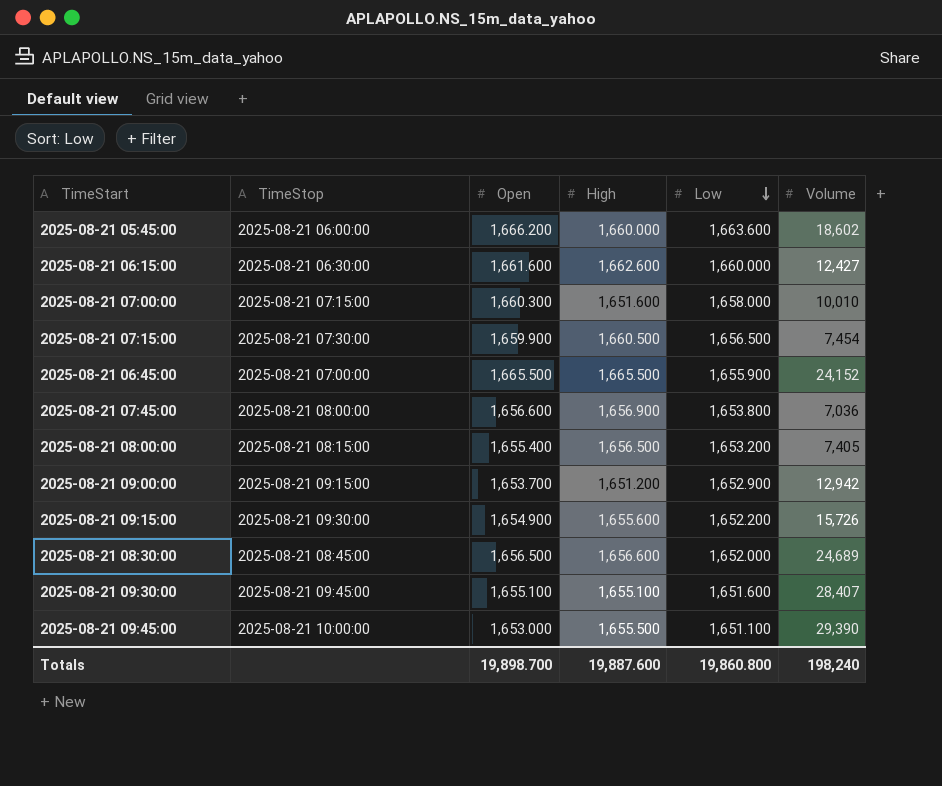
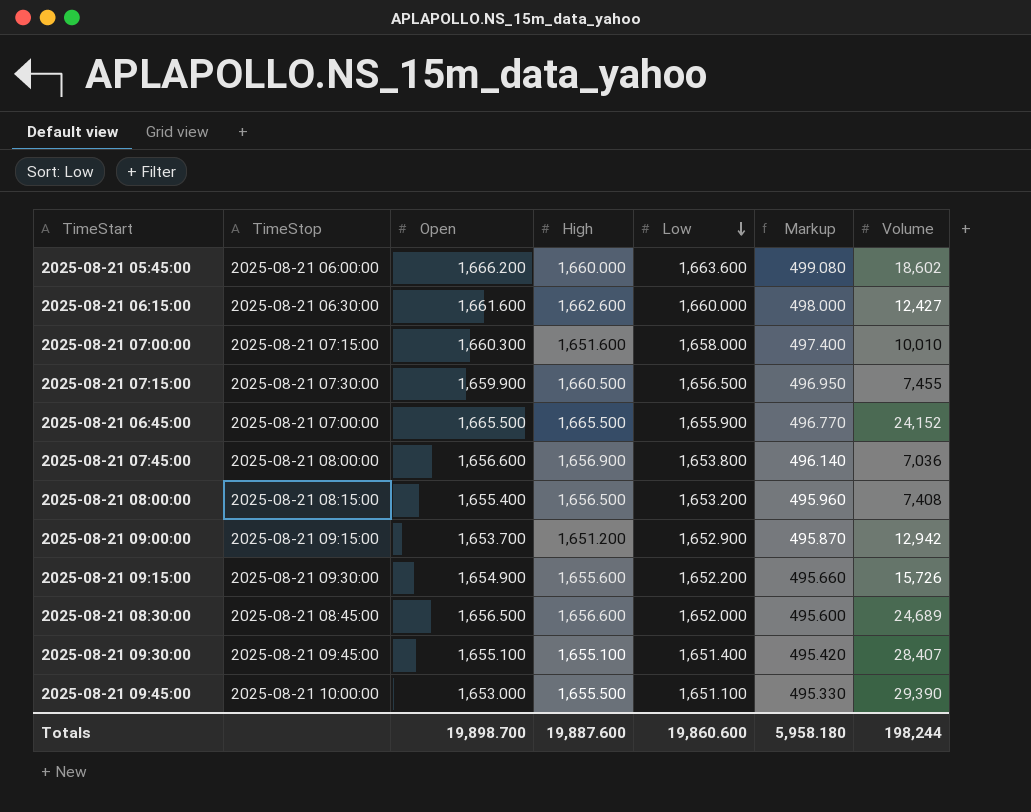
column Markup | formula: none -> [Low] * 0.3
2025-08-21 07:15:00 | Volume: 7,454 -> 7,455
2025-08-21 08:00:00 | Volume: 7,405 -> 7,408
2025-08-21 09:30:00 | Low: 1,651.600 -> 1,651.400
Totals | Low: 19,860.800 -> 19,860.600
Totals | Volume: 198,240 -> 198,244

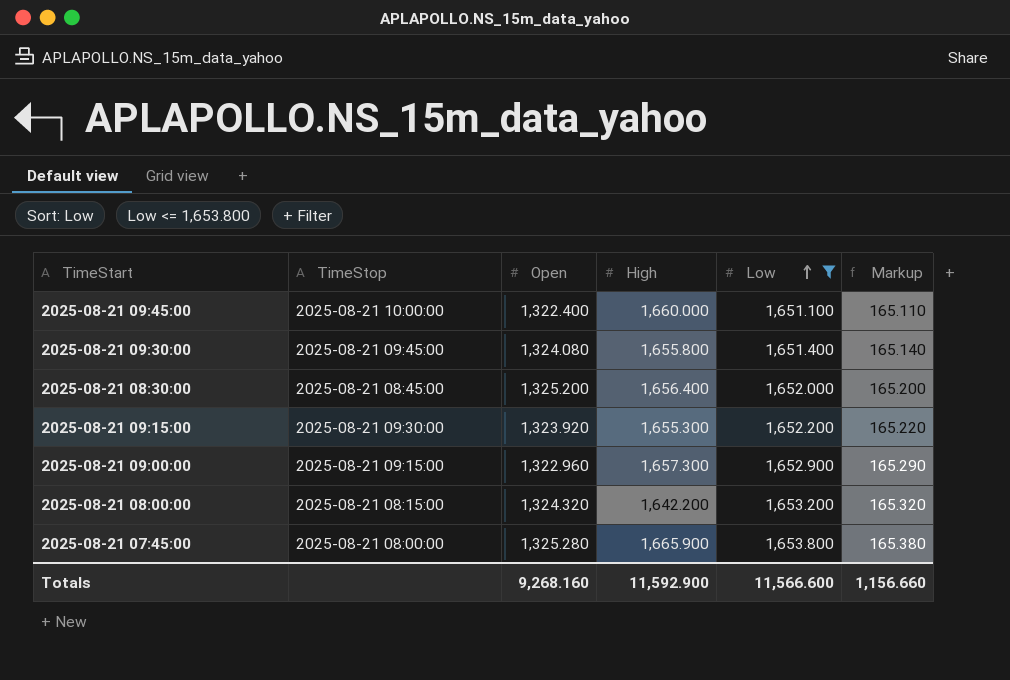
filter: none -> Low <= 1,653.800
row order: Low descending -> Low ascending
column Volume | position: 7 -> none
column Markup | formula: [Low] * 0.3 -> [Low] * 0.1
2025-08-21 09:45:00 | Open: 1,653.000 -> 1,322.400
2025-08-21 09:45:00 | High: 1,655.500 -> 1,660.000
2025-08-21 09:30:00 | Open: 1,655.100 -> 1,324.080
2025-08-21 09:30:00 | High: 1,655.100 -> 1,655.800
2025-08-21 08:30:00 | Open: 1,656.500 -> 1,325.200
2025-08-21 08:30:00 | High: 1,656.600 -> 1,656.400
2025-08-21 09:15:00 | Open: 1,654.900 -> 1,323.920
2025-08-21 09:15:00 | High: 1,655.600 -> 1,655.300
2025-08-21 09:00:00 | Open: 1,653.700 -> 1,322.960
2025-08-21 09:00:00 | High: 1,651.200 -> 1,657.300
2025-08-21 08:00:00 | Open: 1,655.400 -> 1,324.320
2025-08-21 08:00:00 | High: 1,656.500 -> 1,642.200
2025-08-21 07:45:00 | Open: 1,656.600 -> 1,325.280
2025-08-21 07:45:00 | High: 1,656.900 -> 1,665.900
Totals | Open: 19,898.700 -> 9,268.160
Totals | High: 19,887.600 -> 11,592.900
Totals | Low: 19,860.600 -> 11,566.600
Totals | Markup: 5,958.180 -> 1,156.660

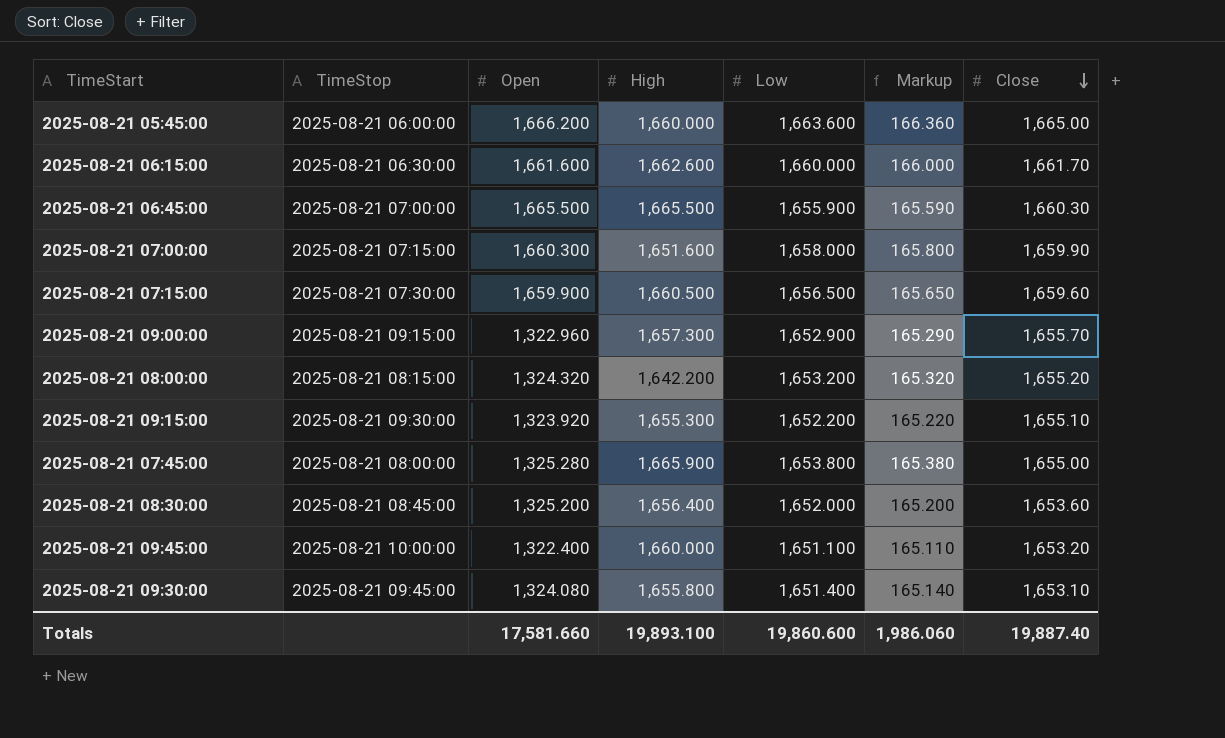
filter: Low <= 1,653.800 -> none
row order: Low ascending -> Close descending
column Close | position: none -> 7
Totals | Open: 9,268.160 -> 17,581.660
Totals | High: 11,592.900 -> 19,893.100
Totals | Low: 11,566.600 -> 19,860.600
Totals | Markup: 1,156.660 -> 1,986.060

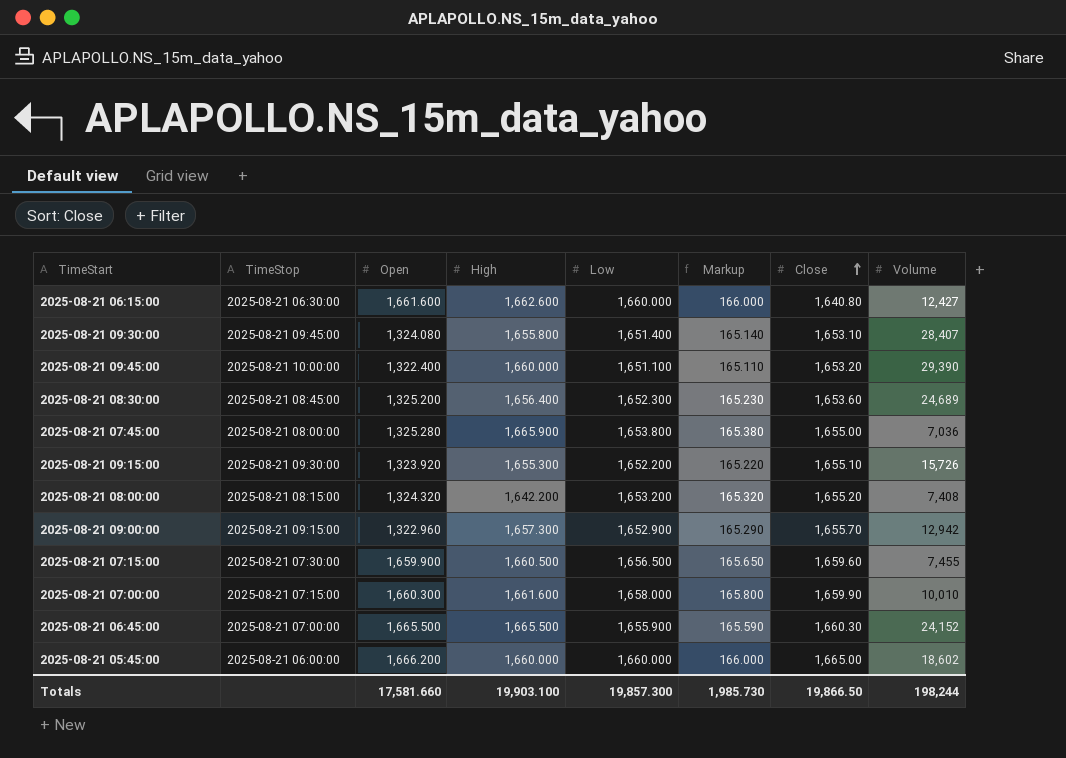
row order: Close descending -> Close ascending
column Volume | position: none -> 8
2025-08-21 06:15:00 | Close: 1,661.70 -> 1,640.80
2025-08-21 08:30:00 | Low: 1,652.000 -> 1,652.300
2025-08-21 08:30:00 | Markup: 165.200 -> 165.230
2025-08-21 07:00:00 | High: 1,651.600 -> 1,661.600
2025-08-21 05:45:00 | Low: 1,663.600 -> 1,660.000
2025-08-21 05:45:00 | Markup: 166.360 -> 166.000
Totals | High: 19,893.100 -> 19,903.100
Totals | Low: 19,860.600 -> 19,857.300
Totals | Markup: 1,986.060 -> 1,985.730
Totals | Close: 19,887.40 -> 19,866.50

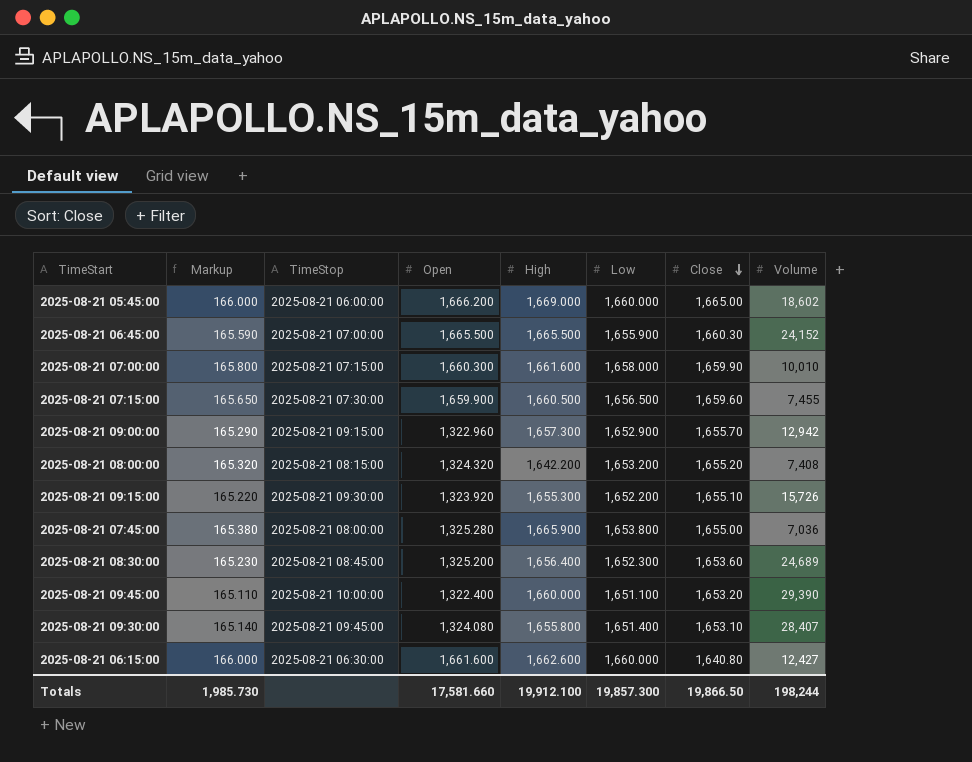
row order: Close ascending -> Close descending
column Markup | position: 6 -> 2
2025-08-21 05:45:00 | High: 1,660.000 -> 1,669.000
Totals | High: 19,903.100 -> 19,912.100

